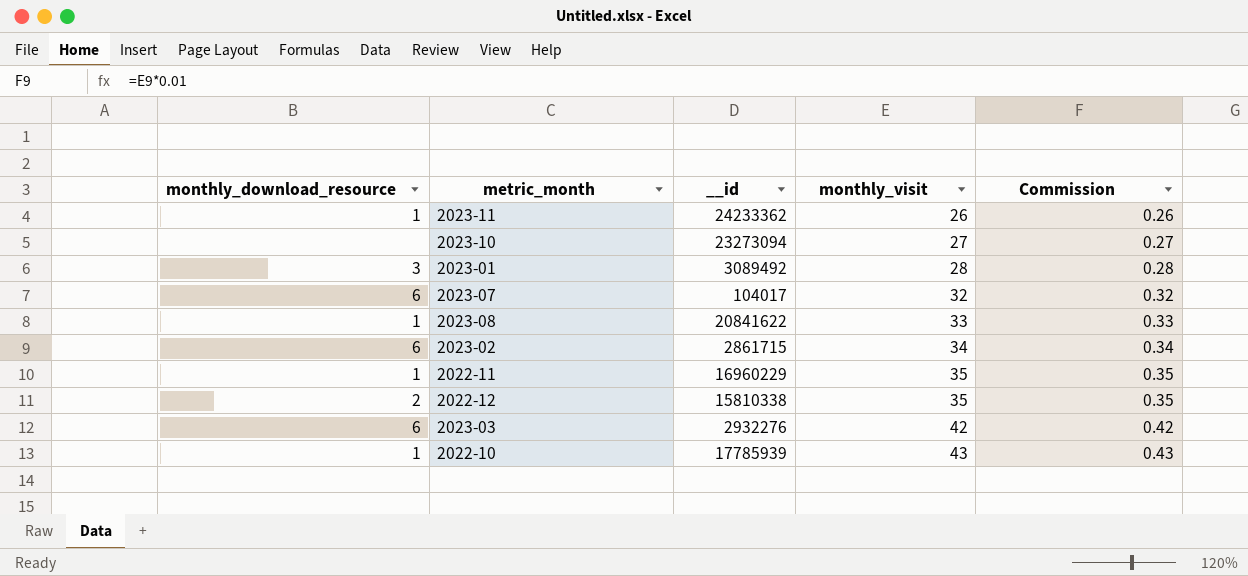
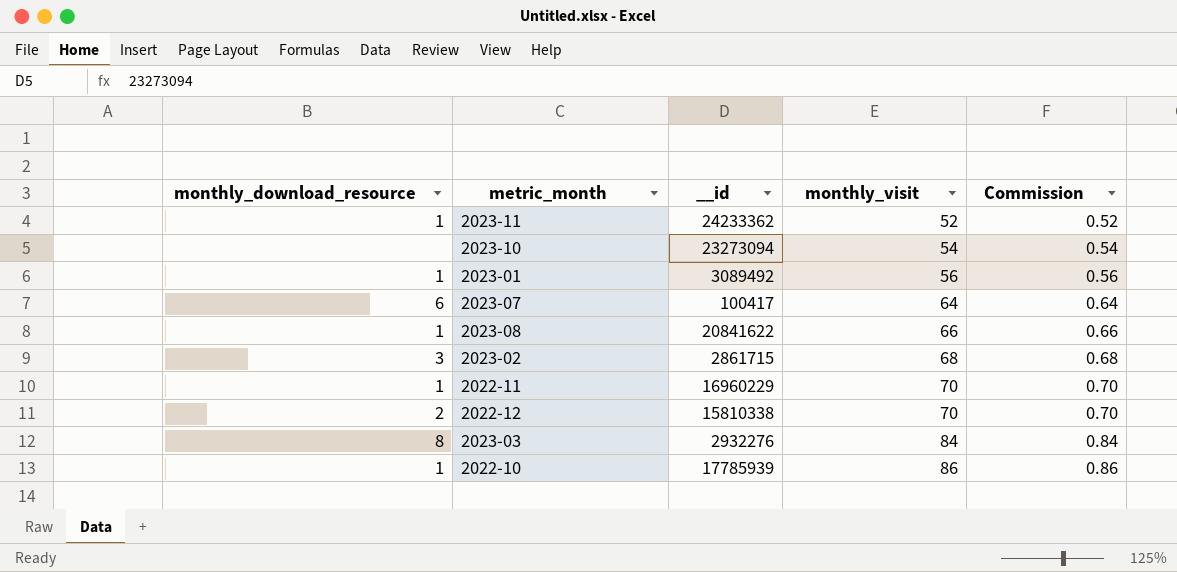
2023-11 | monthly_visit: 26 -> 52
2023-11 | Commission: 0.26 -> 0.52
2023-10 | monthly_visit: 27 -> 54
2023-10 | Commission: 0.27 -> 0.54
2023-01 | monthly_download_resource: 3 -> 1
2023-01 | monthly_visit: 28 -> 56
2023-01 | Commission: 0.28 -> 0.56
2023-07 | __id: 104017 -> 100417
2023-07 | monthly_visit: 32 -> 64
2023-07 | Commission: 0.32 -> 0.64
2023-08 | monthly_visit: 33 -> 66
2023-08 | Commission: 0.33 -> 0.66
2023-02 | monthly_download_resource: 6 -> 3
2023-02 | monthly_visit: 34 -> 68
2023-02 | Commission: 0.34 -> 0.68
2022-11 | monthly_visit: 35 -> 70
2022-11 | Commission: 0.35 -> 0.70
2022-12 | monthly_visit: 35 -> 70
2022-12 | Commission: 0.35 -> 0.70
2023-03 | monthly_download_resource: 6 -> 8
2023-03 | monthly_visit: 42 -> 84
2023-03 | Commission: 0.42 -> 0.84
2022-10 | monthly_visit: 43 -> 86
2022-10 | Commission: 0.43 -> 0.86

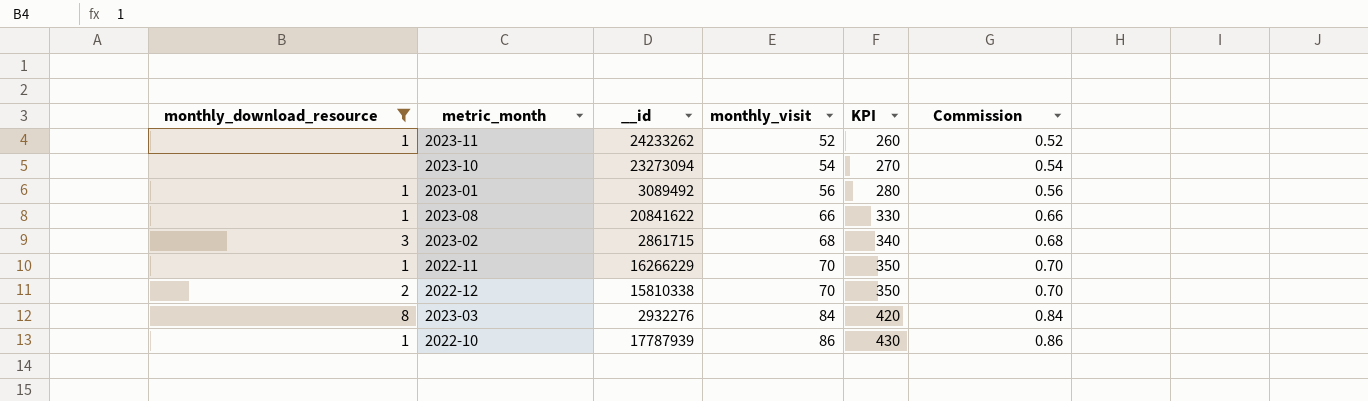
filter: none -> monthly_download_resource != 6
column KPI | formula: none -> [monthly_visit] * 5
2023-11 | __id: 24233362 -> 24233262
2022-11 | __id: 16960229 -> 16266229
2022-10 | __id: 17785939 -> 17787939

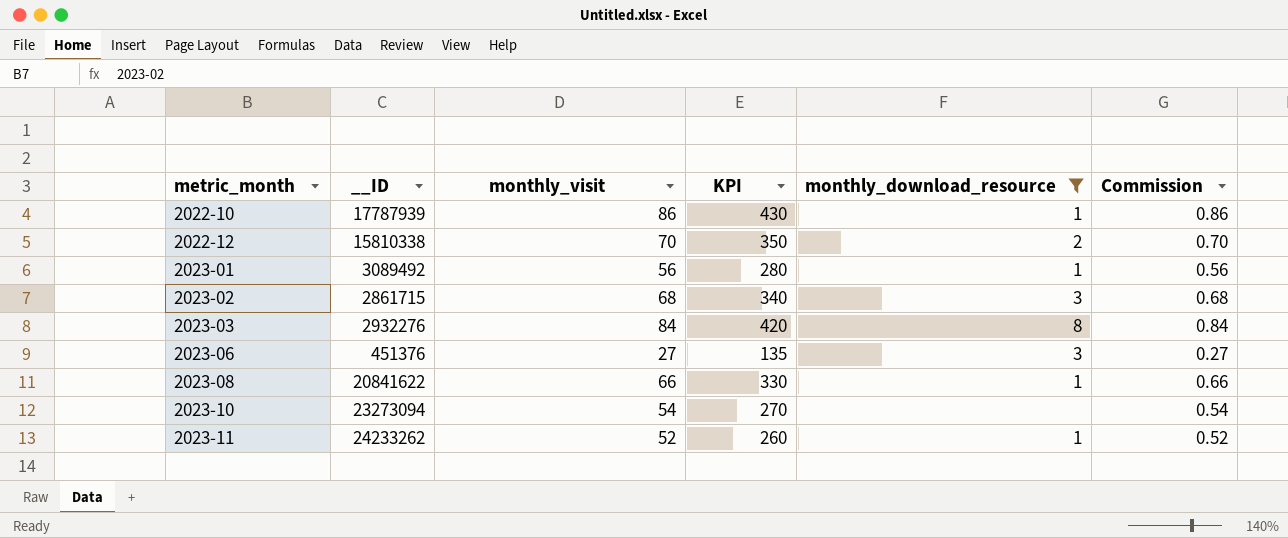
row order: monthly_visit ascending -> metric_month ascending
column name: __id -> __ID
column monthly_download_resource | position: 1 -> 5
row 2022-11: 1 | 16266229 | 70 | 350 | 0.70 -> none
row 2023-06: none -> 451376 | 27 | 135 | 3 | 0.27

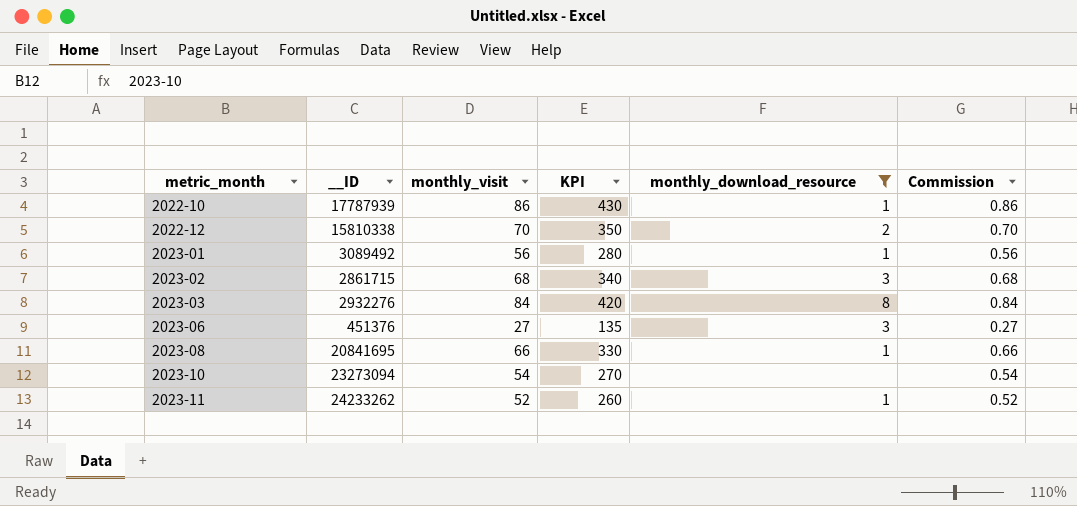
2023-08 | __ID: 20841622 -> 20841695

